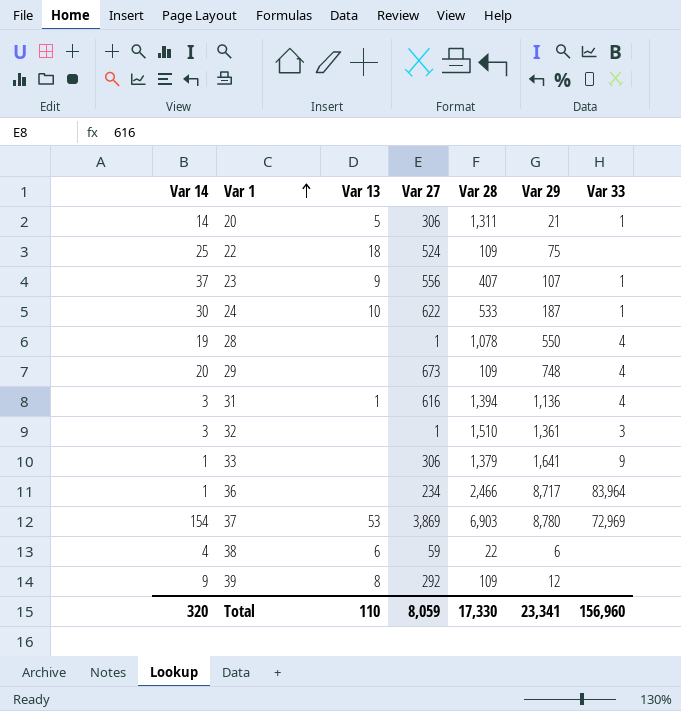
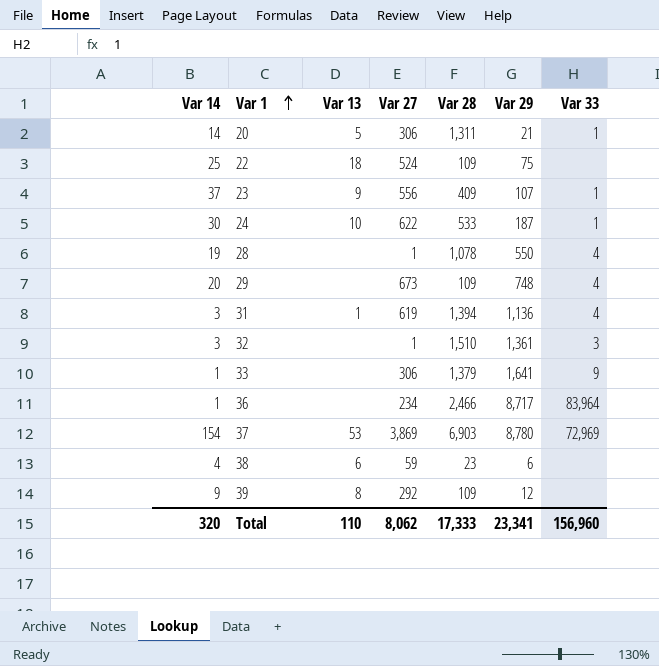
23 | Var 28: 407 -> 409
31 | Var 27: 616 -> 619
38 | Var 28: 22 -> 23
Total | Var 27: 8,059 -> 8,062
Total | Var 28: 17,330 -> 17,333

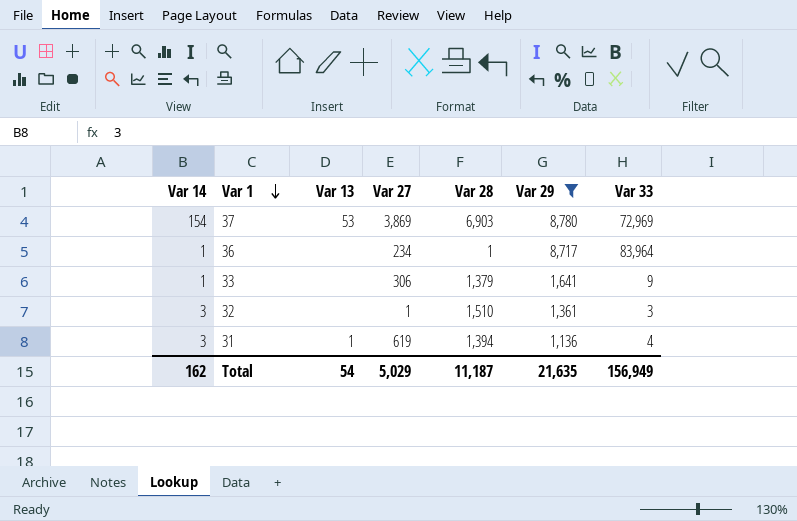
filter: none -> Var 29 >= 1,136
row order: Var 1 ascending -> Var 1 descending
36 | Var 28: 2,466 -> 1
Total | Var 14: 320 -> 162
Total | Var 13: 110 -> 54
Total | Var 27: 8,062 -> 5,029
Total | Var 28: 17,333 -> 11,187
Total | Var 29: 23,341 -> 21,635
Total | Var 33: 156,960 -> 156,949

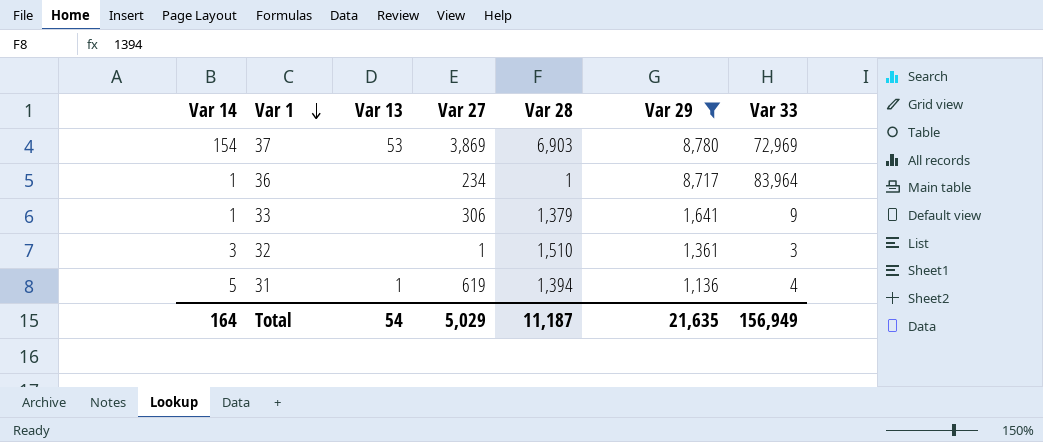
31 | Var 14: 3 -> 5
Total | Var 14: 162 -> 164

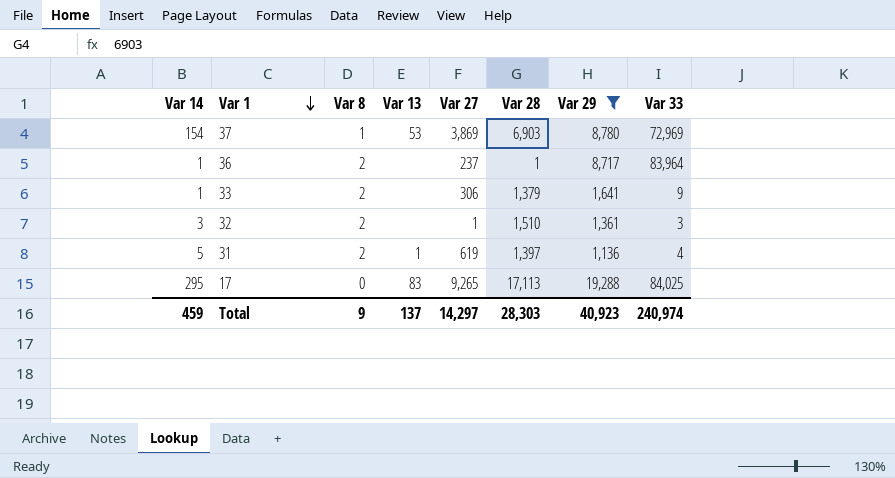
column Var 8 | position: none -> 3
36 | Var 27: 234 -> 237
31 | Var 28: 1,394 -> 1,397
row 17: none -> 295 | 0 | 83 | 9,265 | 17,113 | 19,288 | 84,025
Total | Var 14: 164 -> 459
Total | Var 13: 54 -> 137
Total | Var 27: 5,029 -> 14,297
Total | Var 28: 11,187 -> 28,303
Total | Var 29: 21,635 -> 40,923
Total | Var 33: 156,949 -> 240,974

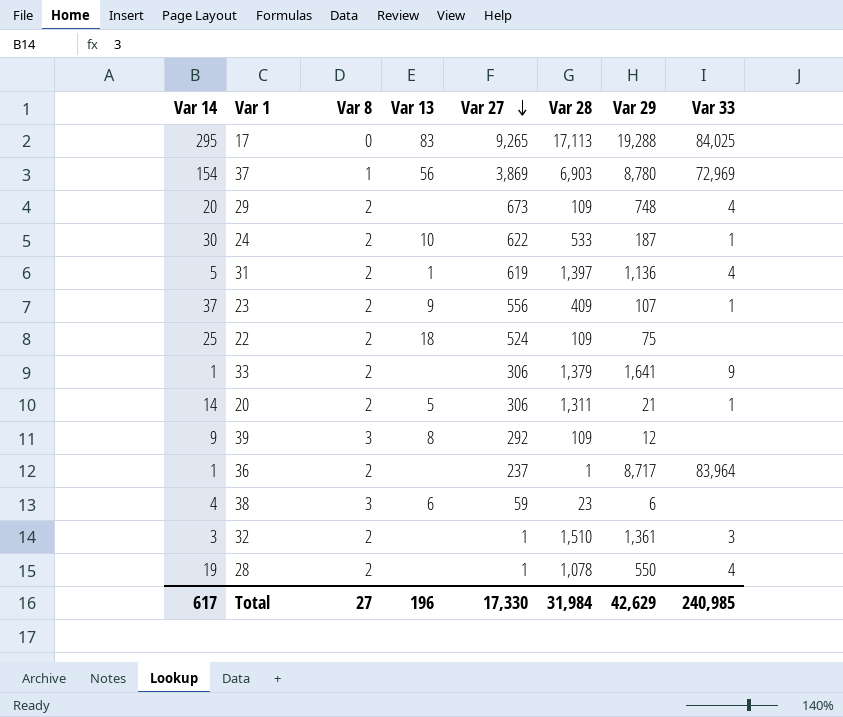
filter: Var 29 >= 1,136 -> none
row order: Var 1 descending -> Var 27 descending
37 | Var 13: 53 -> 56
Total | Var 14: 459 -> 617
Total | Var 8: 9 -> 27
Total | Var 13: 137 -> 196
Total | Var 27: 14,297 -> 17,330
Total | Var 28: 28,303 -> 31,984
Total | Var 29: 40,923 -> 42,629
Total | Var 33: 240,974 -> 240,985

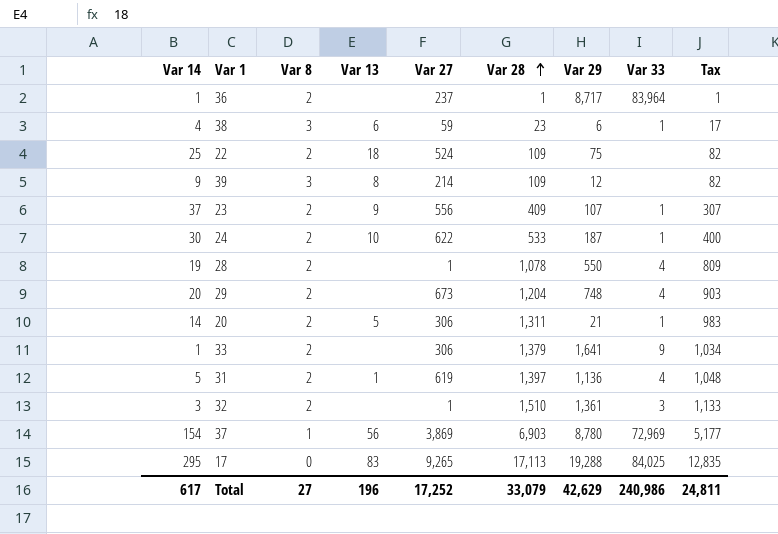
row order: Var 27 descending -> Var 28 ascending
column Tax | formula: none -> [Var 28] * 0.75
38 | Var 33: none -> 1
39 | Var 27: 292 -> 214
29 | Var 28: 109 -> 1,204
Total | Var 27: 17,330 -> 17,252
Total | Var 28: 31,984 -> 33,079
Total | Var 33: 240,985 -> 240,986

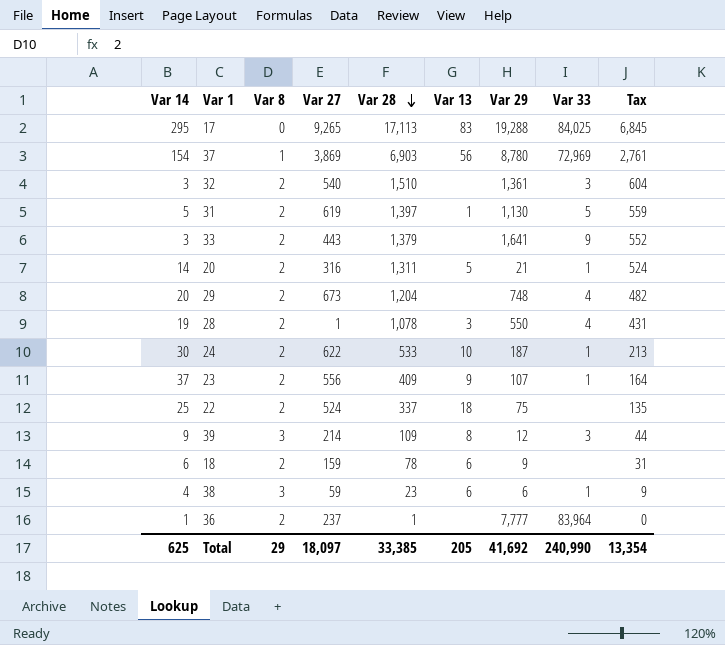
row order: Var 28 ascending -> Var 28 descending
column Var 13 | position: 4 -> 6
column Tax | formula: [Var 28] * 0.75 -> [Var 28] * 0.4
32 | Var 27: 1 -> 540
31 | Var 29: 1,136 -> 1,130
31 | Var 33: 4 -> 5
33 | Var 14: 1 -> 3
33 | Var 27: 306 -> 443
20 | Var 27: 306 -> 316
28 | Var 13: none -> 3
22 | Var 28: 109 -> 337
39 | Var 33: none -> 3
row 18: none -> 6 | 2 | 159 | 78 | 6 | 9 | none | 31
36 | Var 29: 8,717 -> 7,777
Total | Var 14: 617 -> 625
Total | Var 8: 27 -> 29
Total | Var 27: 17,252 -> 18,097
Total | Var 28: 33,079 -> 33,385
Total | Var 13: 196 -> 205
Total | Var 29: 42,629 -> 41,692
Total | Var 33: 240,986 -> 240,990
Total | Tax: 24,811 -> 13,354

